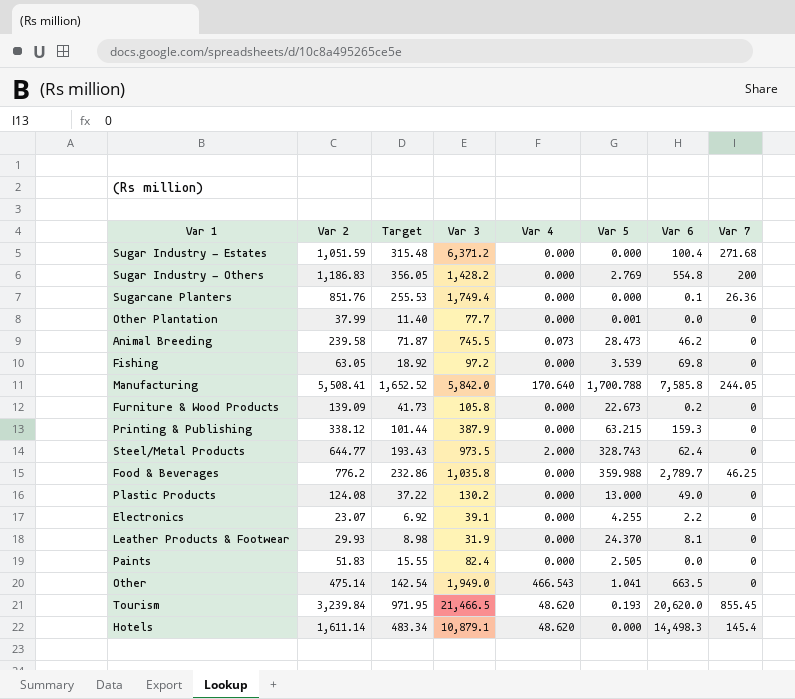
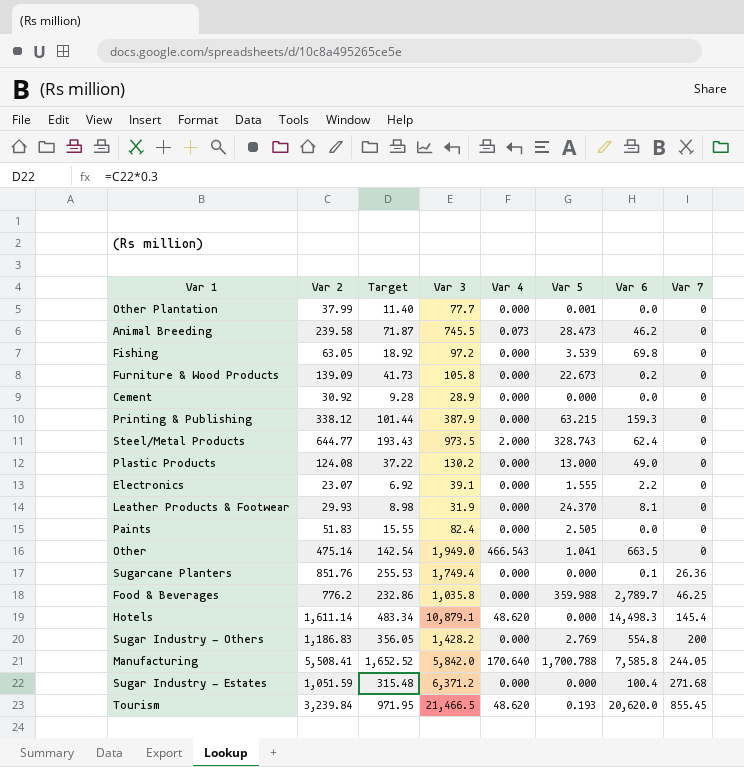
row order: none -> Var 7 ascending
row Cement: none -> 30.92 | 9.28 | 28.9 | 0.000 | 0.000 | 0.0 | 0
Electronics | Var 5: 4.255 -> 1.555

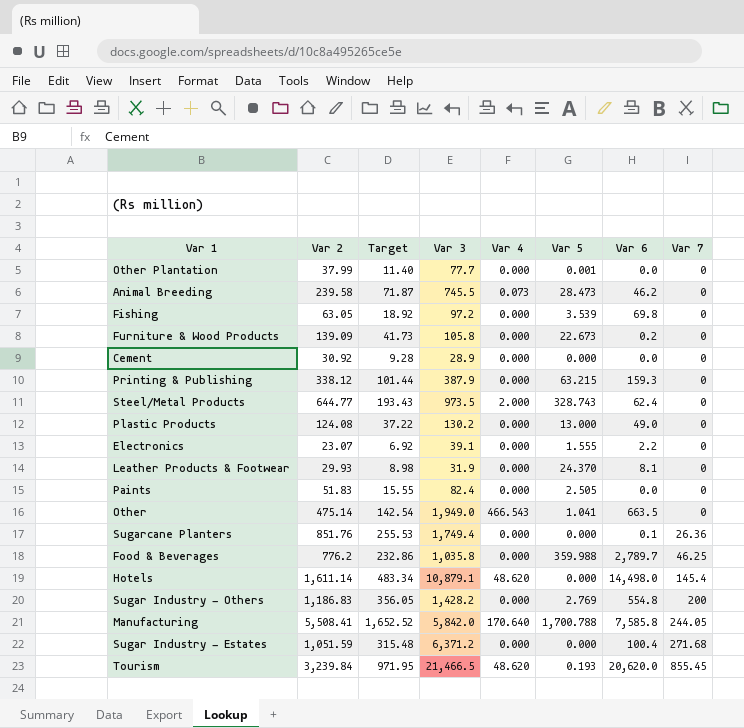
Hotels | Var 6: 14,498.3 -> 14,498.0

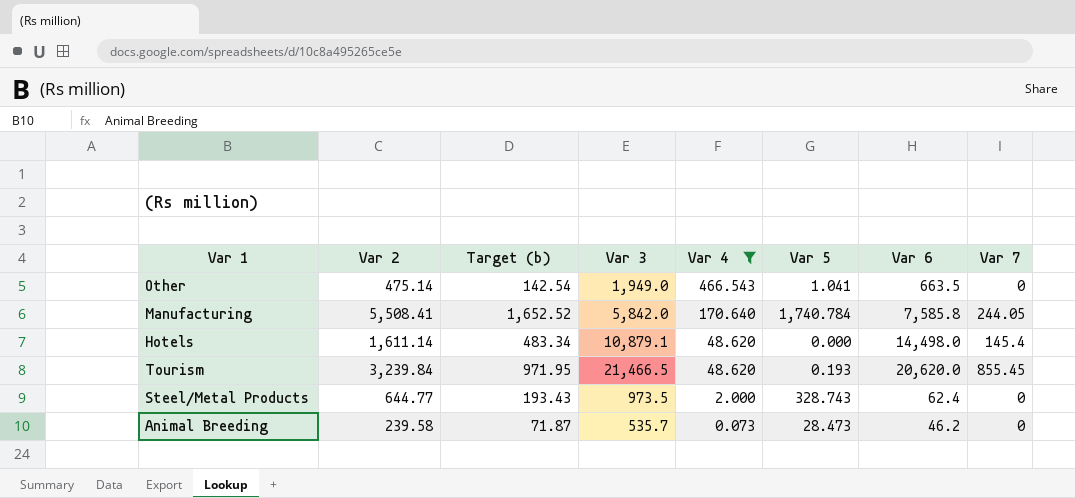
filter: none -> Var 4 != 0.000
row order: Var 7 ascending -> Var 4 descending
column name: Target -> Target (b)
Manufacturing | Var 5: 1,700.788 -> 1,740.784
Animal Breeding | Var 3: 745.5 -> 535.7

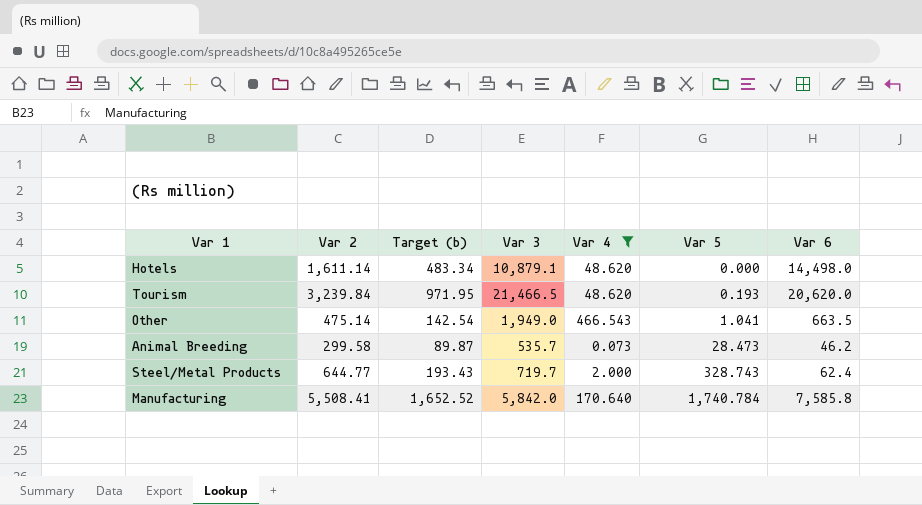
row order: Var 4 descending -> Var 5 ascending
column Var 7 | position: 8 -> none
Animal Breeding | Var 2: 239.58 -> 299.58
Animal Breeding | Target (b): 71.87 -> 89.87
Steel/Metal Products | Var 3: 973.5 -> 719.7

